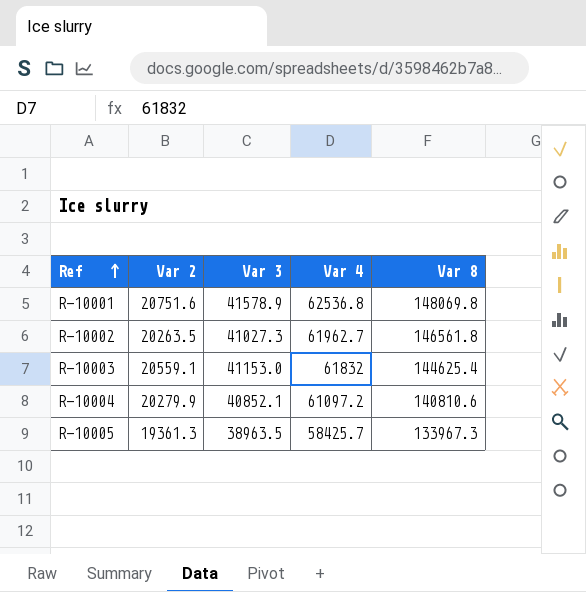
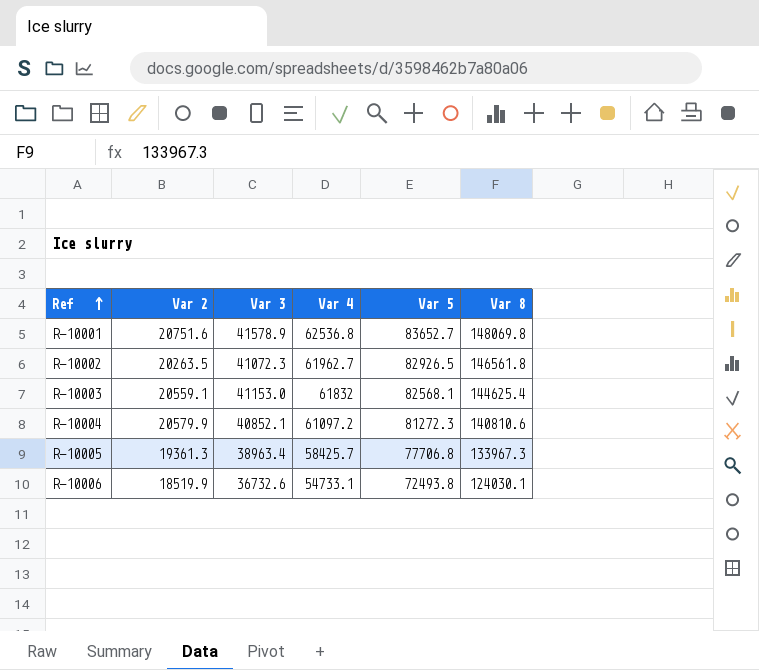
column Var 5 | position: none -> 5
R-10002 | Var 3: 41027.3 -> 41072.3
R-10004 | Var 2: 20279.9 -> 20579.9
R-10005 | Var 3: 38963.5 -> 38963.4
row R-10006: none -> 18519.9 | 36732.6 | 54733.1 | 72493.8 | 124030.1

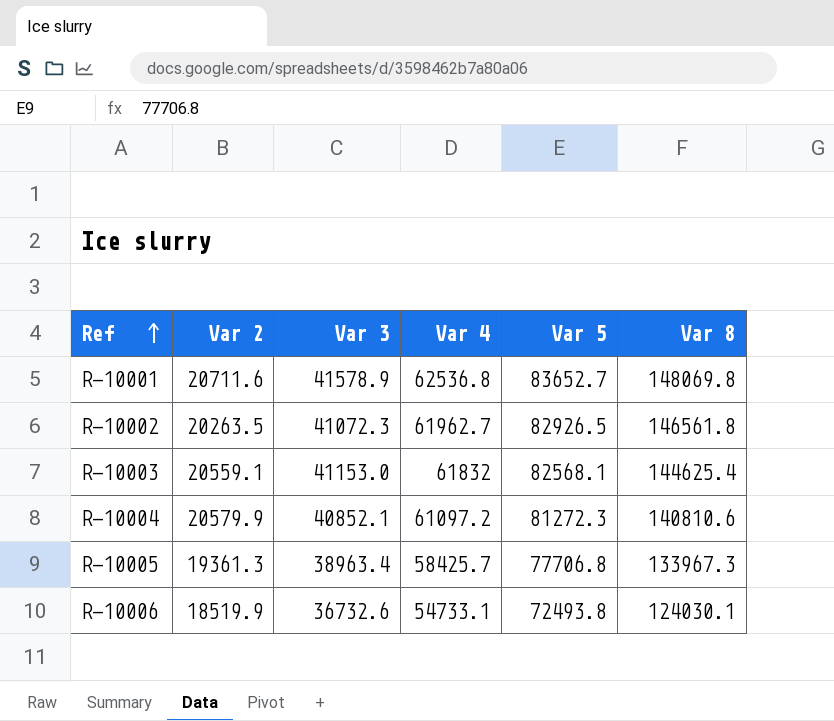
R-10001 | Var 2: 20751.6 -> 20711.6

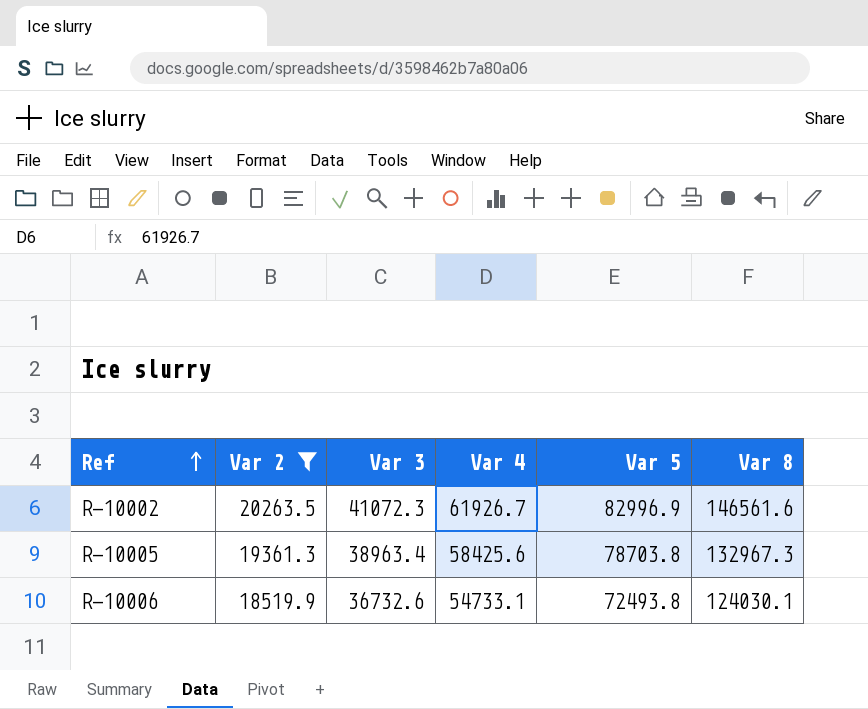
filter: none -> Var 2 <= 20263.5
R-10002 | Var 4: 61962.7 -> 61926.7
R-10002 | Var 5: 82926.5 -> 82996.9
R-10002 | Var 8: 146561.8 -> 146561.6
R-10005 | Var 4: 58425.7 -> 58425.6
R-10005 | Var 5: 77706.8 -> 78703.8
R-10005 | Var 8: 133967.3 -> 132967.3

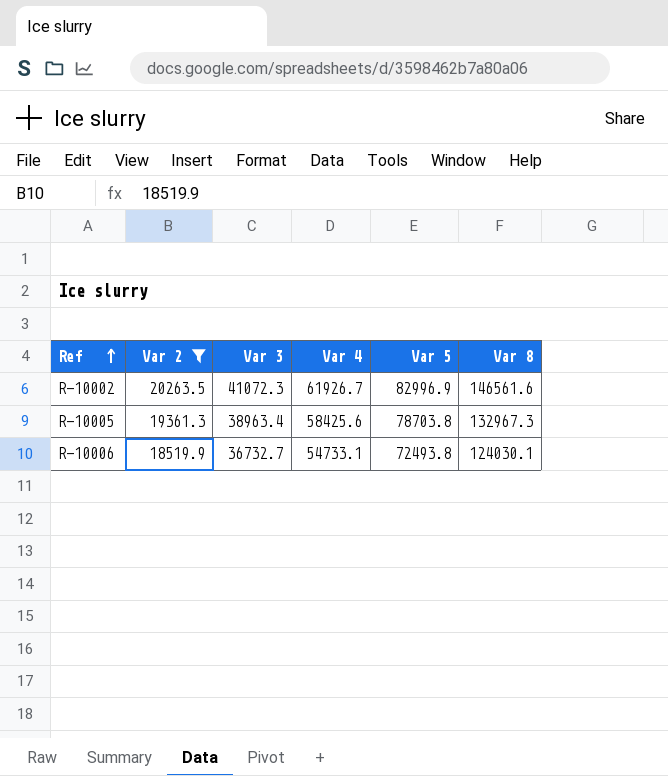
R-10006 | Var 3: 36732.6 -> 36732.7

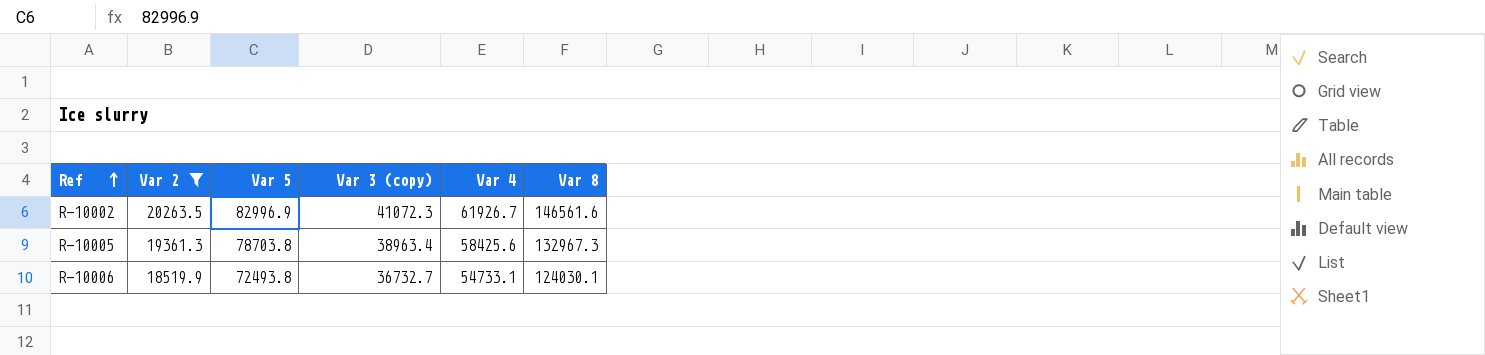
column Var 5 | position: 5 -> 3
column name: Var 3 -> Var 3 (copy)

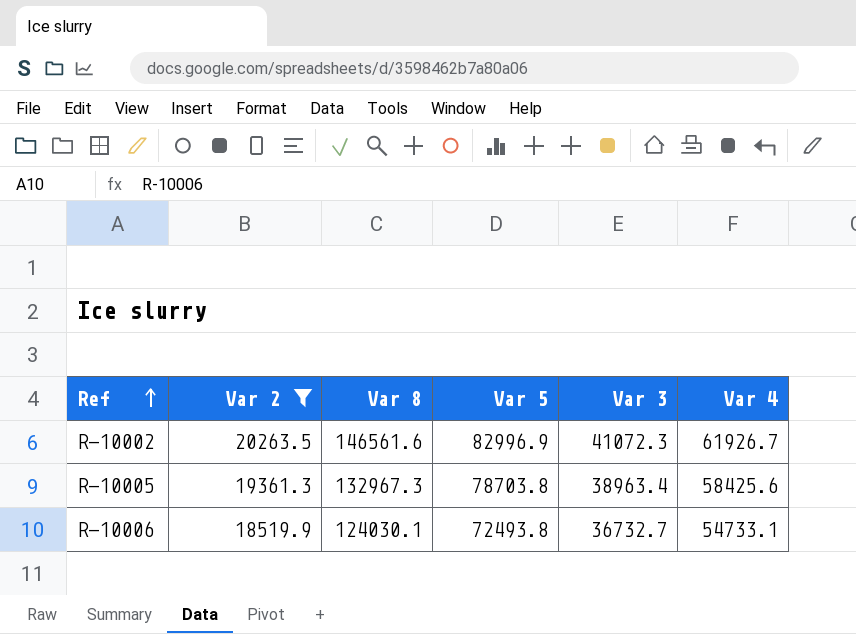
column Var 8 | position: 6 -> 3
column name: Var 3 (copy) -> Var 3

